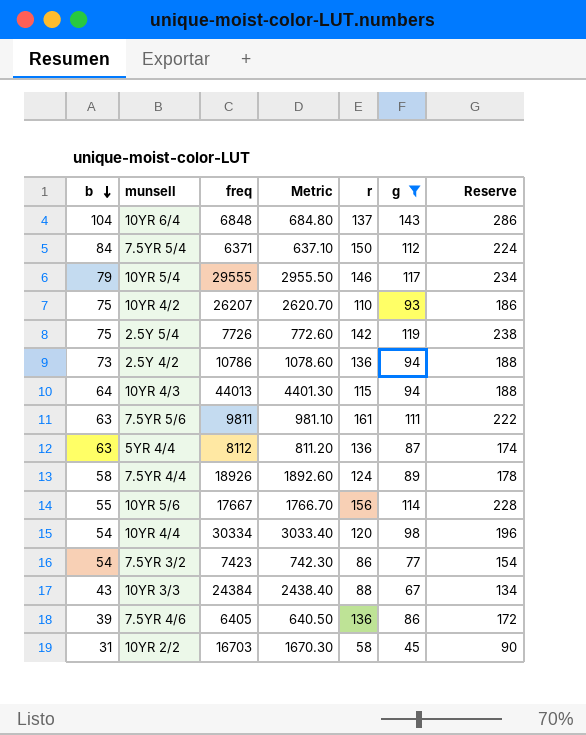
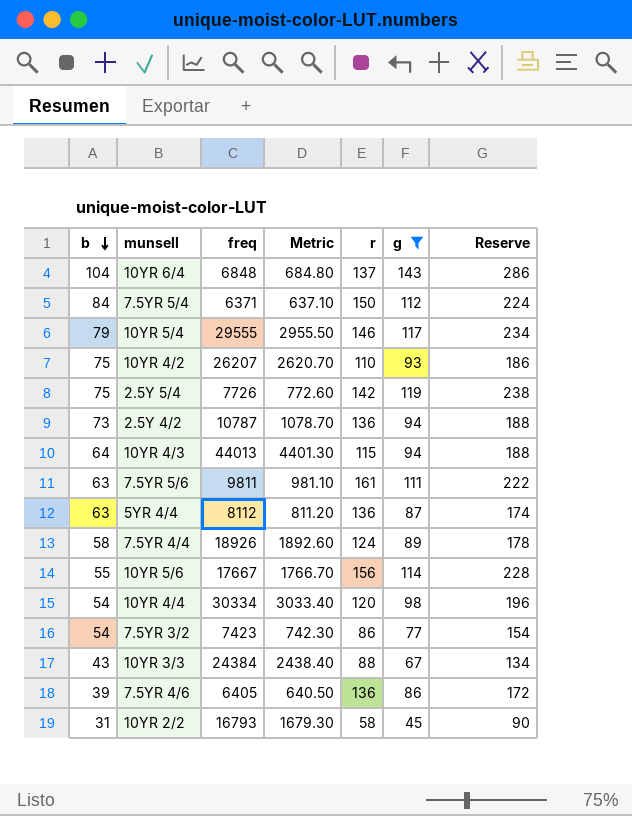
2.5Y 4/2 | freq: 10786 -> 10787
2.5Y 4/2 | Metric: 1078.60 -> 1078.70
10YR 2/2 | freq: 16703 -> 16793
10YR 2/2 | Metric: 1670.30 -> 1679.30

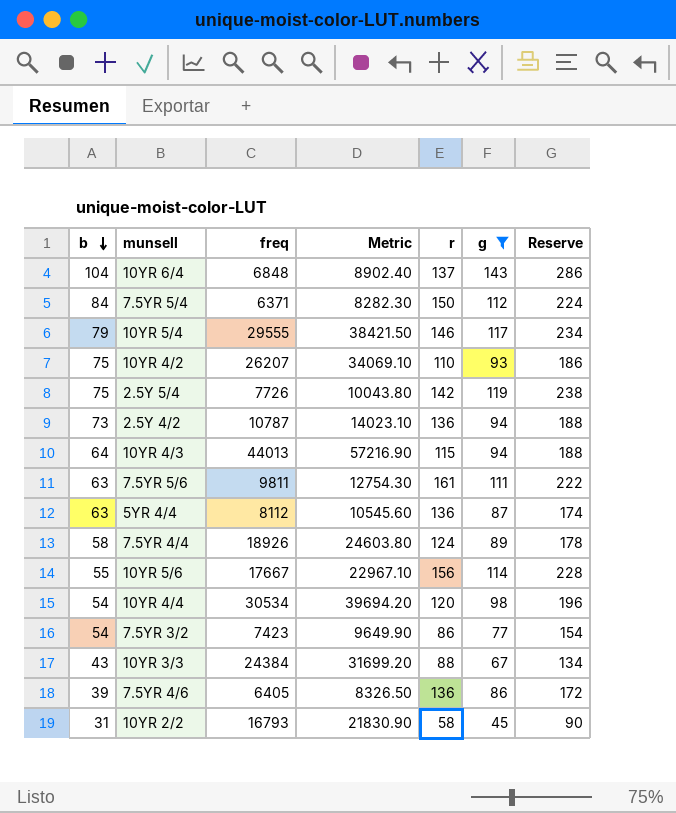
column Metric | formula: [freq] * 0.1 -> [freq] * 1.3
10YR 4/4 | freq: 30334 -> 30534

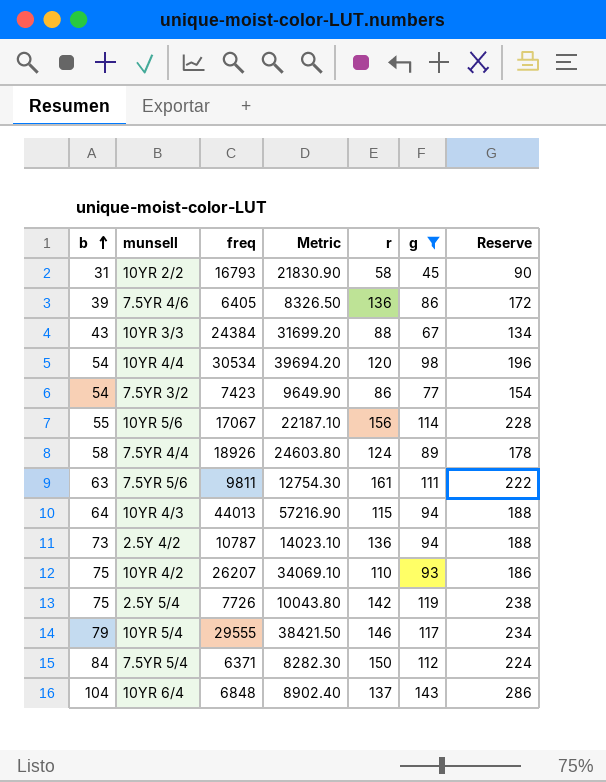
row order: b descending -> b ascending
row 5YR 4/4: 63 | 8112 | 10545.60 | 136 | 87 | 174 -> none
10YR 5/6 | freq: 17667 -> 17067
10YR 5/6 | Metric: 22967.10 -> 22187.10

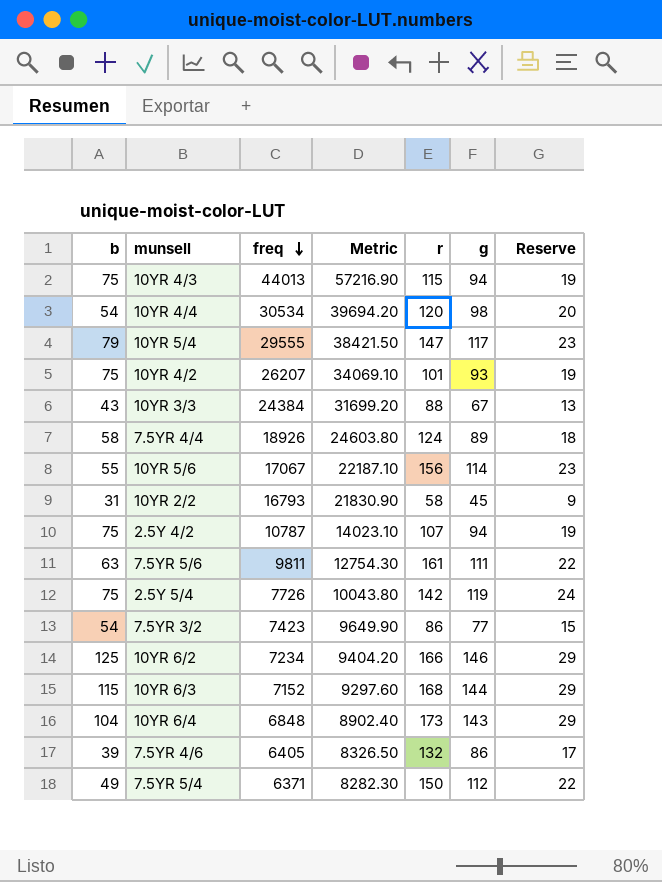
filter: g <= 143 -> none
row order: b ascending -> freq descending
column Reserve | formula: [g] * 2 -> [g] * 0.2
10YR 4/3 | b: 64 -> 75
10YR 5/4 | r: 146 -> 147
10YR 4/2 | r: 110 -> 101
2.5Y 4/2 | b: 73 -> 75
2.5Y 4/2 | r: 136 -> 107
10YR 6/4 | r: 137 -> 173
7.5YR 4/6 | r: 136 -> 132
7.5YR 5/4 | b: 84 -> 49

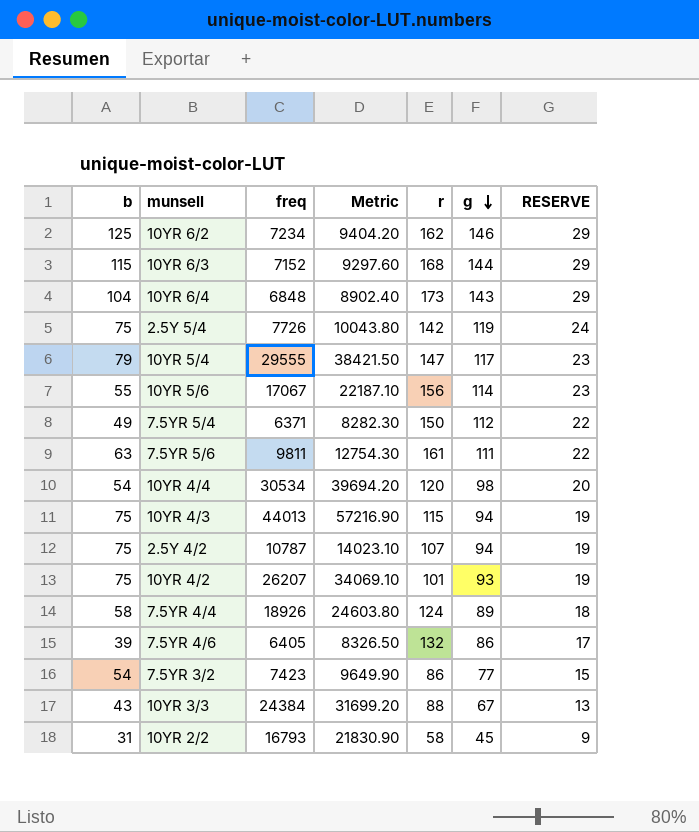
row order: freq descending -> g descending
column name: Reserve -> RESERVE
10YR 6/2 | r: 166 -> 162

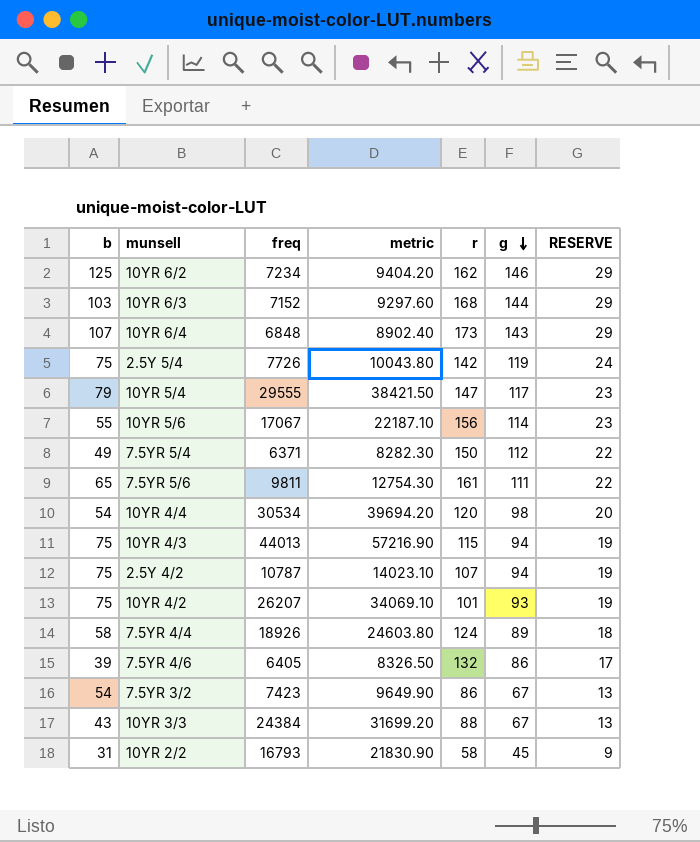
column name: Metric -> metric
10YR 6/3 | b: 115 -> 103
10YR 6/4 | b: 104 -> 107
7.5YR 5/6 | b: 63 -> 65
7.5YR 3/2 | g: 77 -> 67
7.5YR 3/2 | RESERVE: 15 -> 13

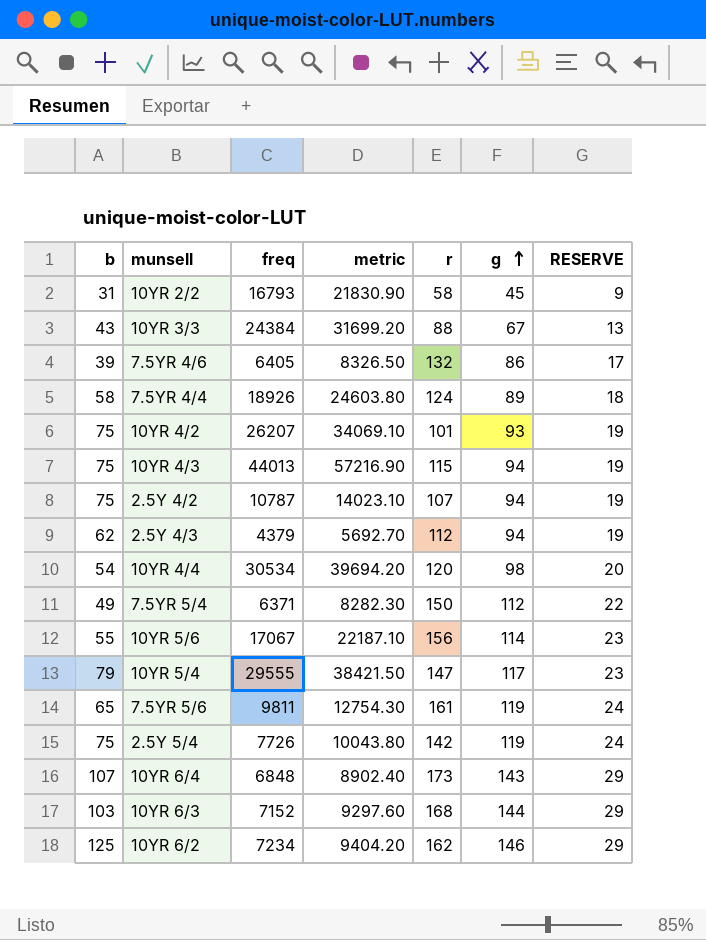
row order: g descending -> g ascending
row 7.5YR 3/2: 54 | 7423 | 9649.90 | 86 | 67 | 13 -> none
row 2.5Y 4/3: none -> 62 | 4379 | 5692.70 | 112 | 94 | 19
7.5YR 5/6 | g: 111 -> 119
7.5YR 5/6 | RESERVE: 22 -> 24

